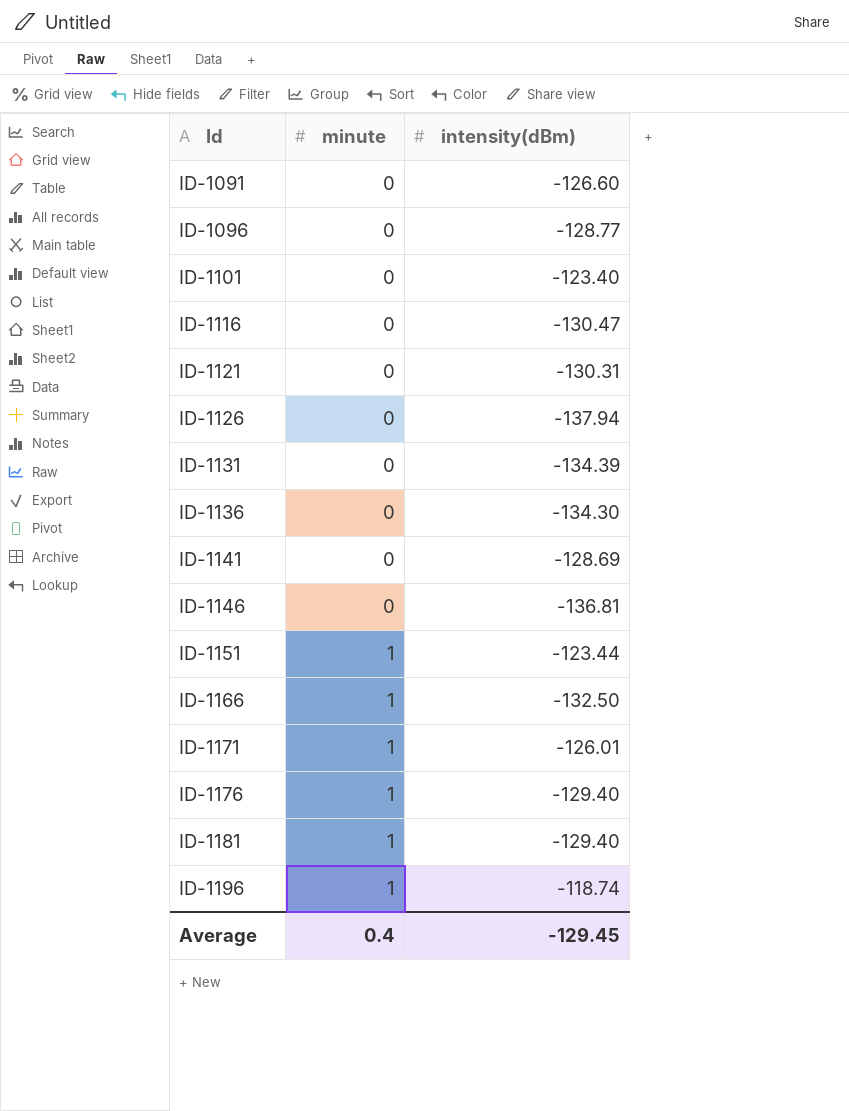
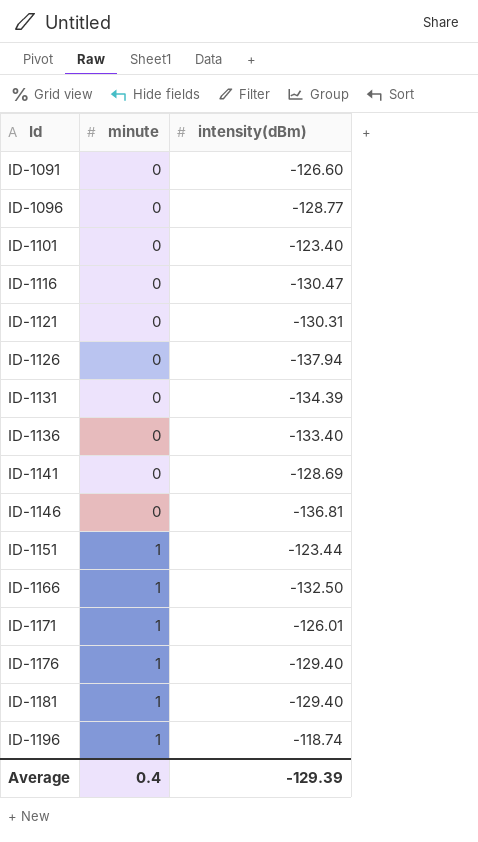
ID-1136 | intensity(dBm): -134.30 -> -133.40
Average | intensity(dBm): -129.45 -> -129.39

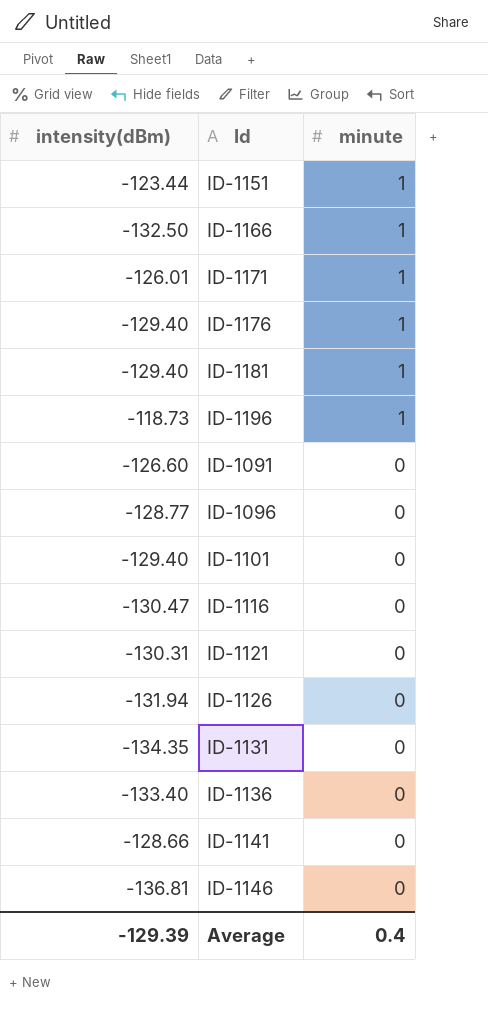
row order: Id ascending -> minute descending
column intensity(dBm) | position: 3 -> 1
ID-1196 | intensity(dBm): -118.74 -> -118.73
ID-1101 | intensity(dBm): -123.40 -> -129.40
ID-1126 | intensity(dBm): -137.94 -> -131.94
ID-1131 | intensity(dBm): -134.39 -> -134.35
ID-1141 | intensity(dBm): -128.69 -> -128.66

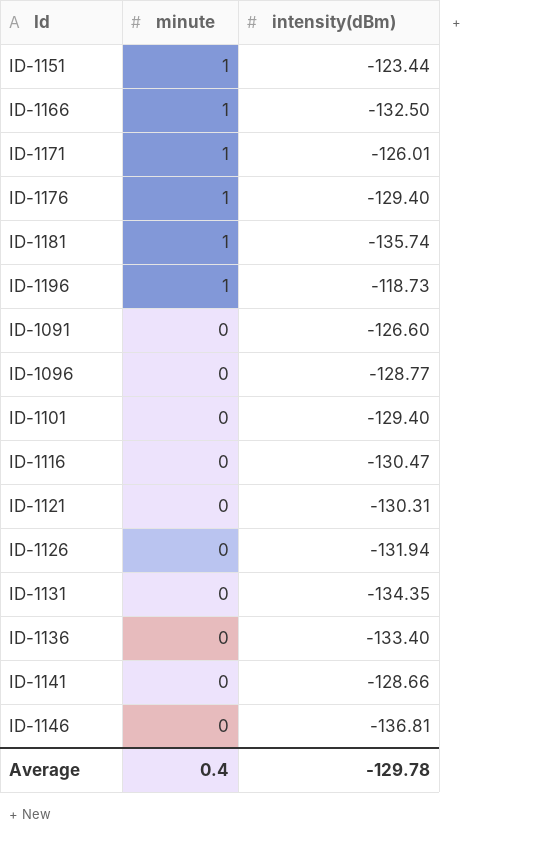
column intensity(dBm) | position: 1 -> 3
ID-1181 | intensity(dBm): -129.40 -> -135.74
Average | intensity(dBm): -129.39 -> -129.78

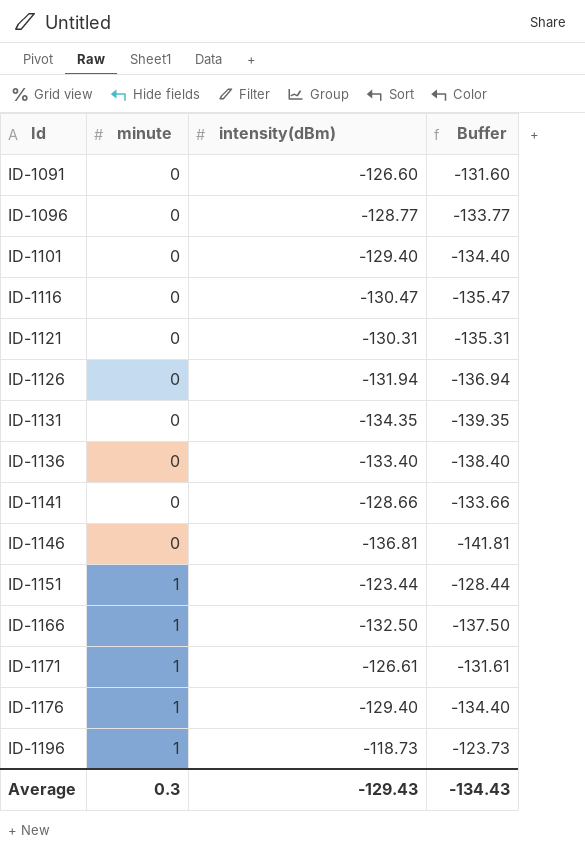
row order: minute descending -> Id ascending
column Buffer | formula: none -> [intensity(dBm)] - 5
row ID-1181: 1 | -135.74 -> none
ID-1171 | intensity(dBm): -126.01 -> -126.61
Average | minute: 0.4 -> 0.3
Average | intensity(dBm): -129.78 -> -129.43

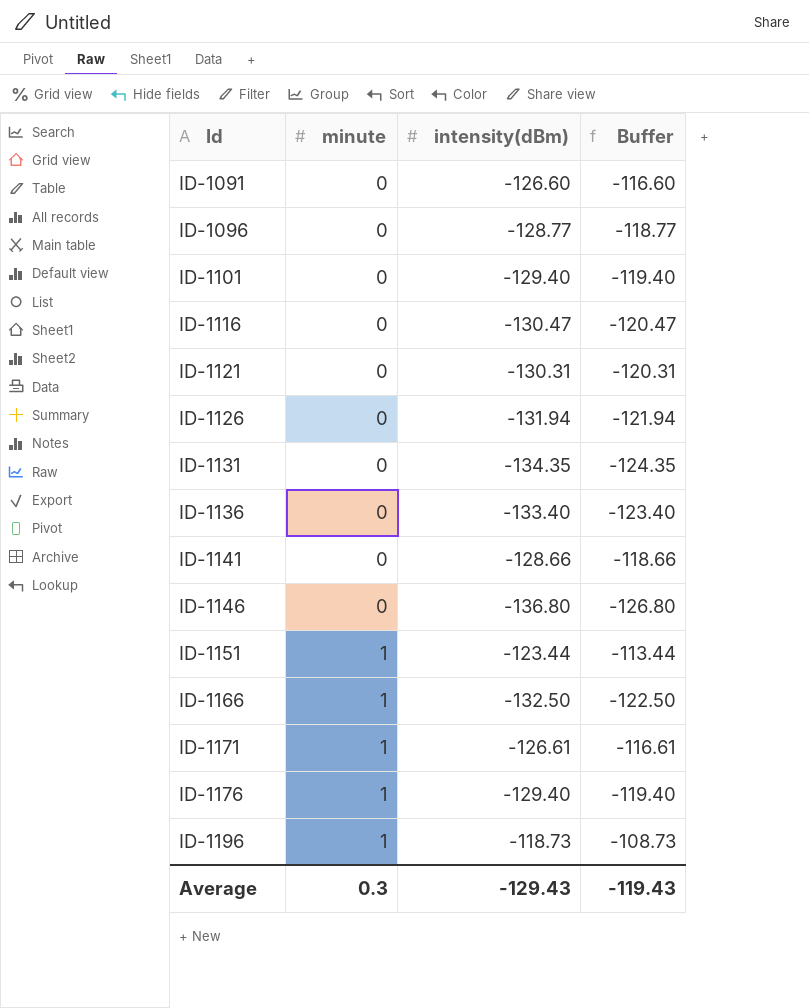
column Buffer | formula: [intensity(dBm)] - 5 -> [intensity(dBm)] + 10
ID-1146 | intensity(dBm): -136.81 -> -136.80
Average | Buffer: -134.43 -> -119.43

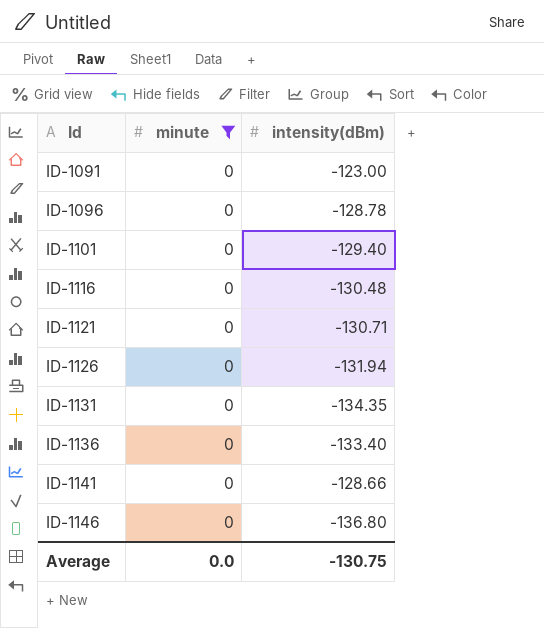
filter: none -> minute = 0
column Buffer | formula: [intensity(dBm)] + 10 -> none
ID-1091 | intensity(dBm): -126.60 -> -123.00
ID-1096 | intensity(dBm): -128.77 -> -128.78
ID-1116 | intensity(dBm): -130.47 -> -130.48
ID-1121 | intensity(dBm): -130.31 -> -130.71
Average | minute: 0.3 -> 0.0
Average | intensity(dBm): -129.43 -> -130.75

